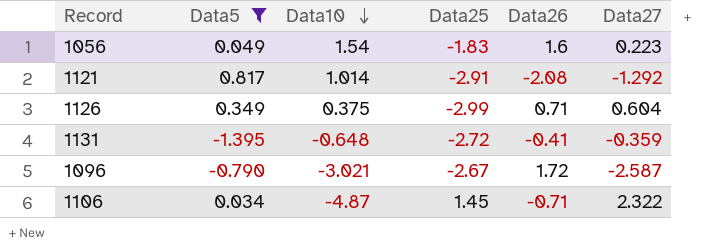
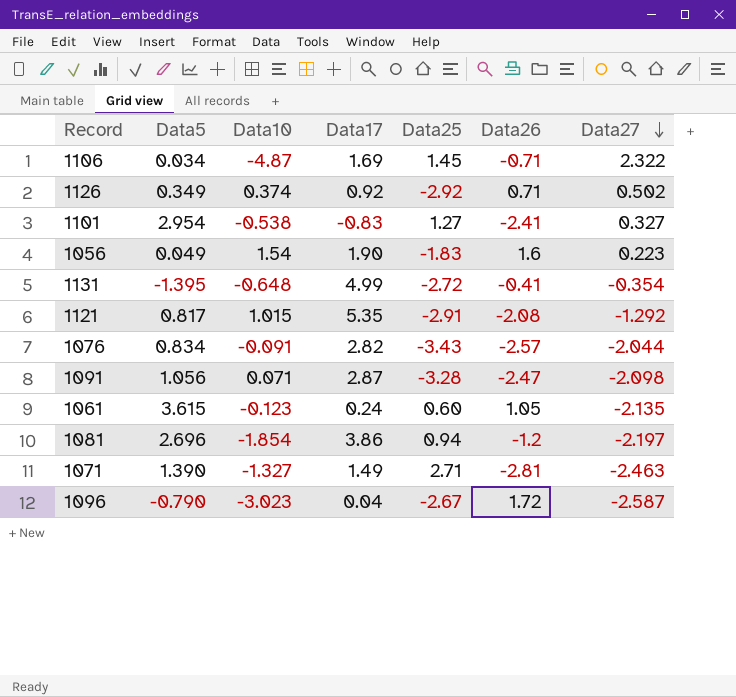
filter: Data5 <= 0.817 -> none
row order: Data10 descending -> Data27 descending
column Data17 | position: none -> 4
1126 | Data10: 0.375 -> 0.374
1126 | Data25: -2.99 -> -2.92
1126 | Data27: 0.604 -> 0.502
1131 | Data27: -0.359 -> -0.354
1121 | Data10: 1.014 -> 1.015
1096 | Data10: -3.021 -> -3.023

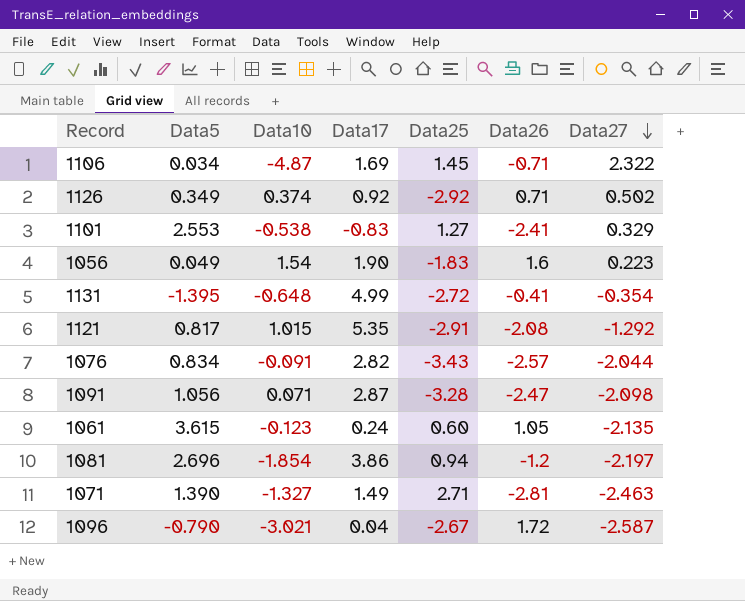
1101 | Data5: 2.954 -> 2.553
1101 | Data27: 0.327 -> 0.329
1096 | Data10: -3.023 -> -3.021

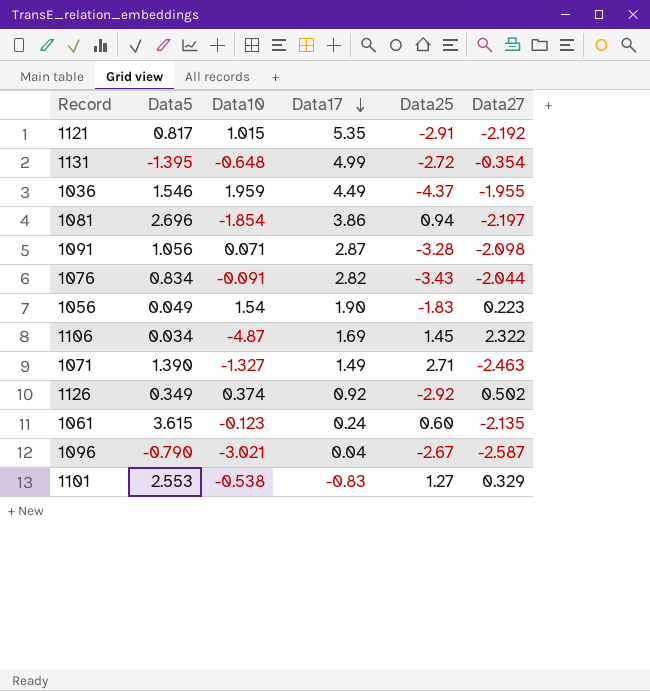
row order: Data27 descending -> Data17 descending
column Data26 | position: 6 -> none
1121 | Data27: -1.292 -> -2.192
row 1036: none -> 1.546 | 1.959 | 4.49 | -4.37 | -1.955

